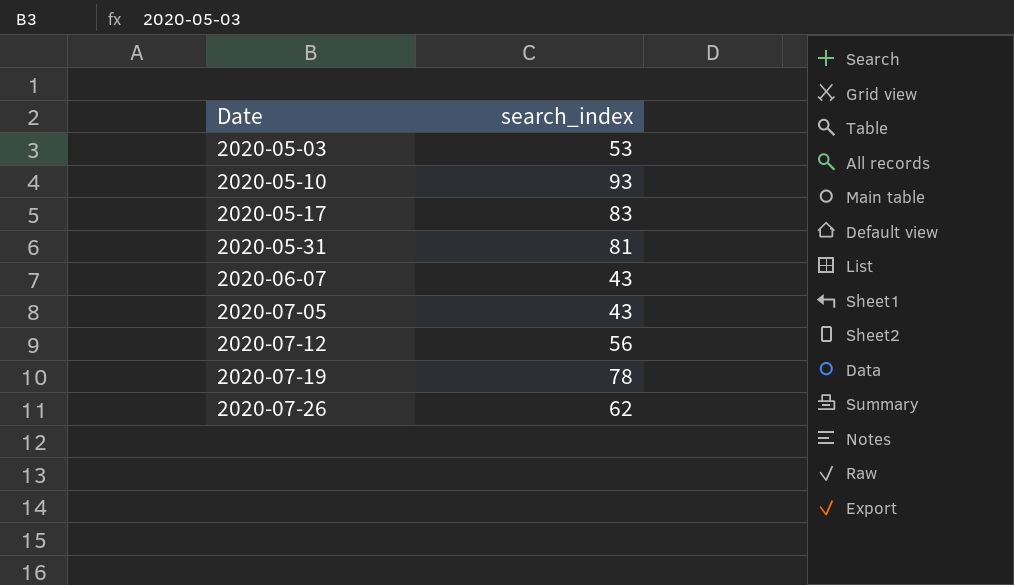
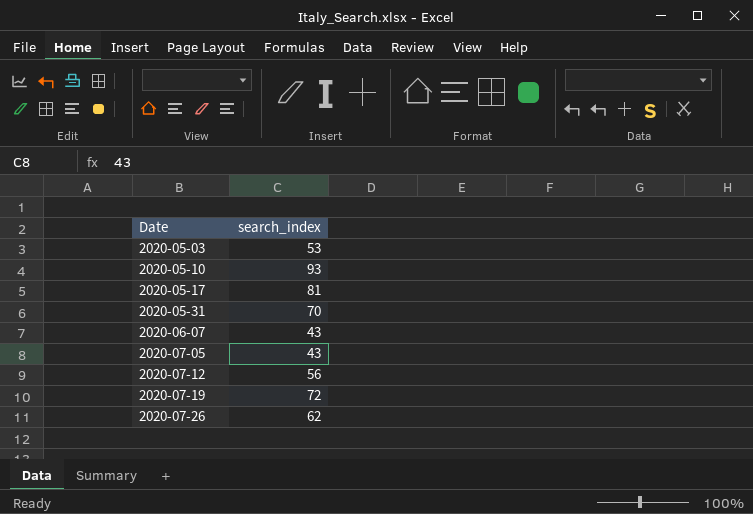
2020-05-17 | search_index: 83 -> 81
2020-05-31 | search_index: 81 -> 70
2020-07-19 | search_index: 78 -> 72

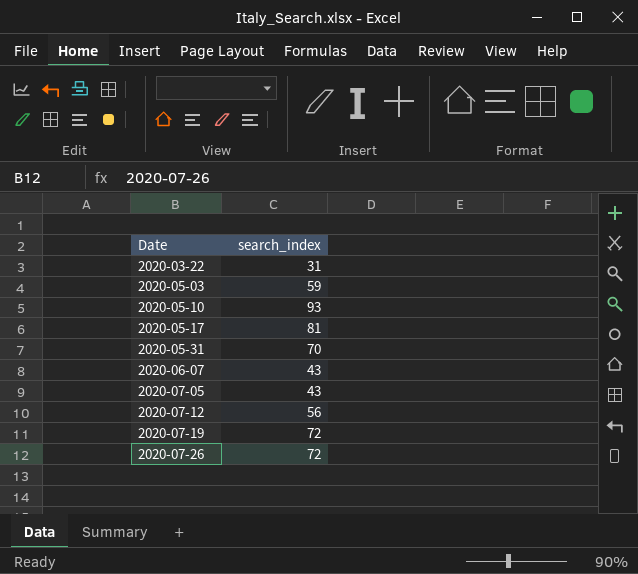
row 2020-03-22: none -> 31
2020-05-03 | search_index: 53 -> 59
2020-07-26 | search_index: 62 -> 72

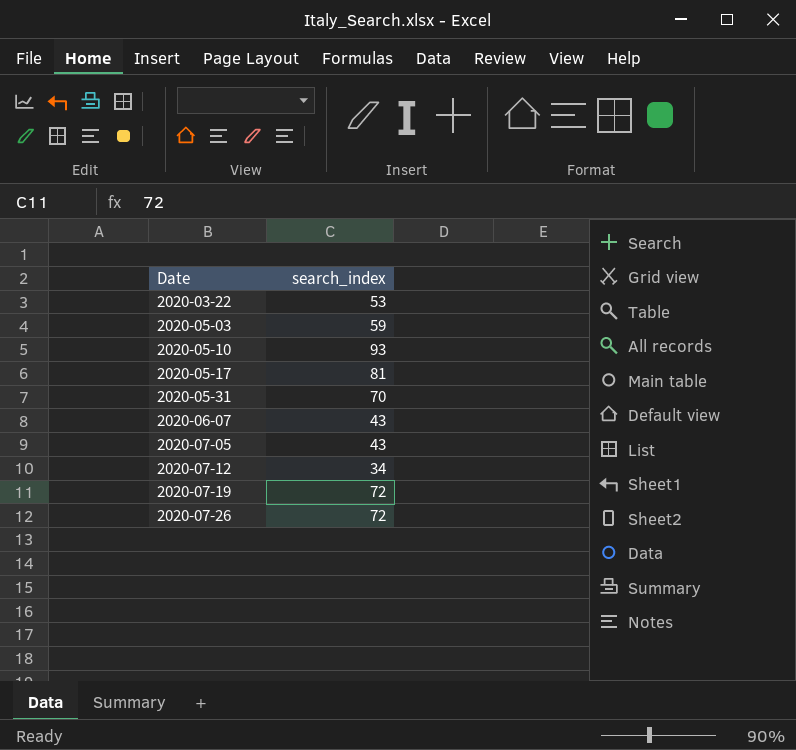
2020-03-22 | search_index: 31 -> 53
2020-07-12 | search_index: 56 -> 34

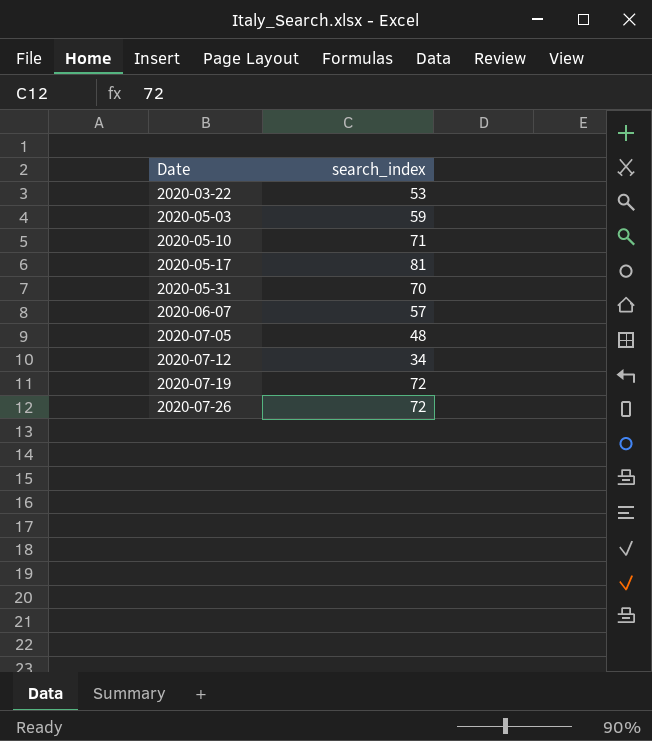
2020-05-10 | search_index: 93 -> 71
2020-06-07 | search_index: 43 -> 57
2020-07-05 | search_index: 43 -> 48

